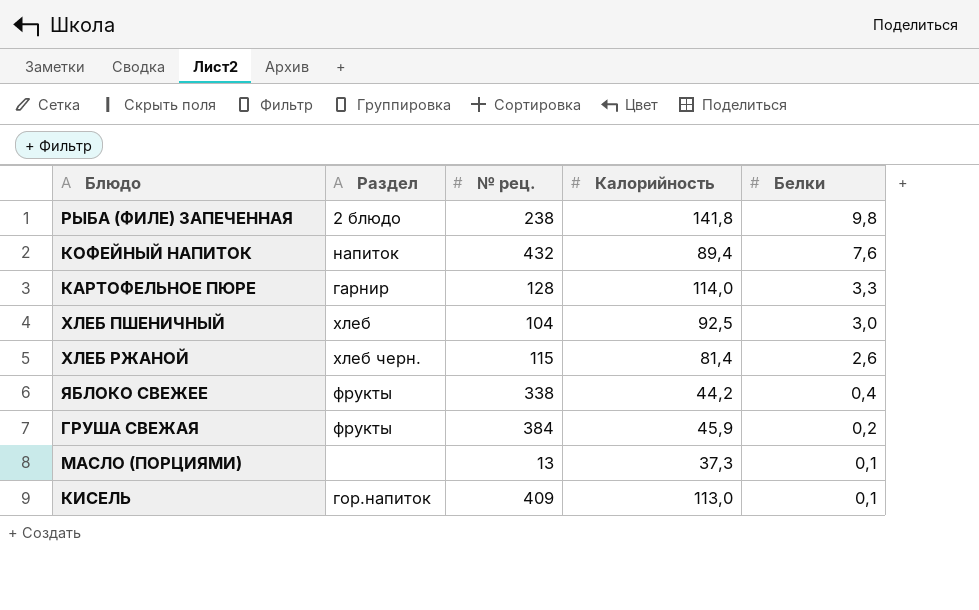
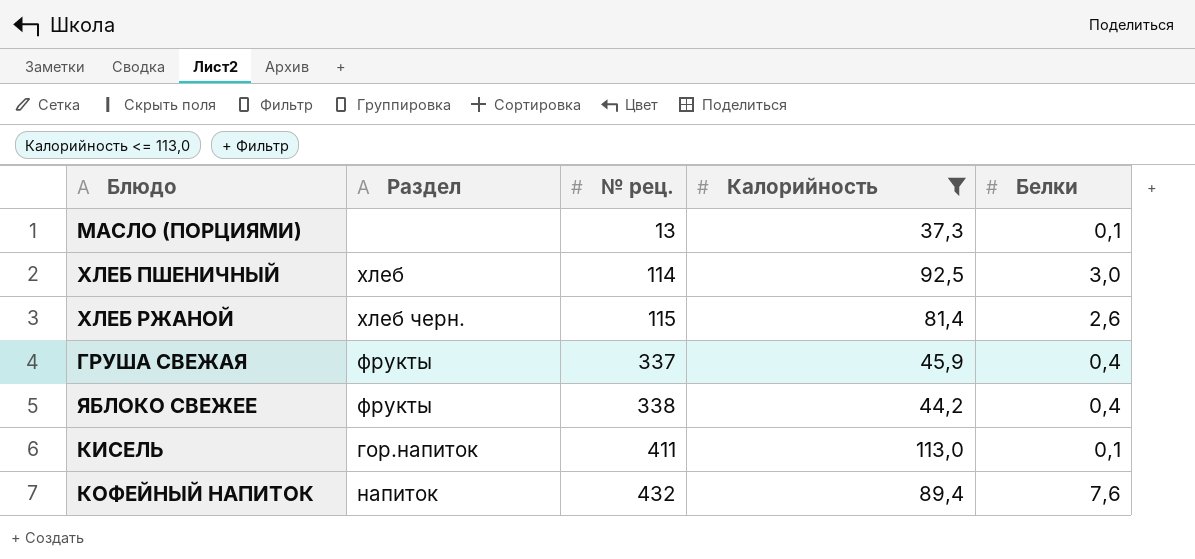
filter: none -> Калорийность <= 113,0
row order: Белки descending -> № рец. ascending
ХЛЕБ ПШЕНИЧНЫЙ | № рец.: 104 -> 114
ГРУША СВЕЖАЯ | № рец.: 384 -> 337
ГРУША СВЕЖАЯ | Белки: 0,2 -> 0,4
КИСЕЛЬ | № рец.: 409 -> 411

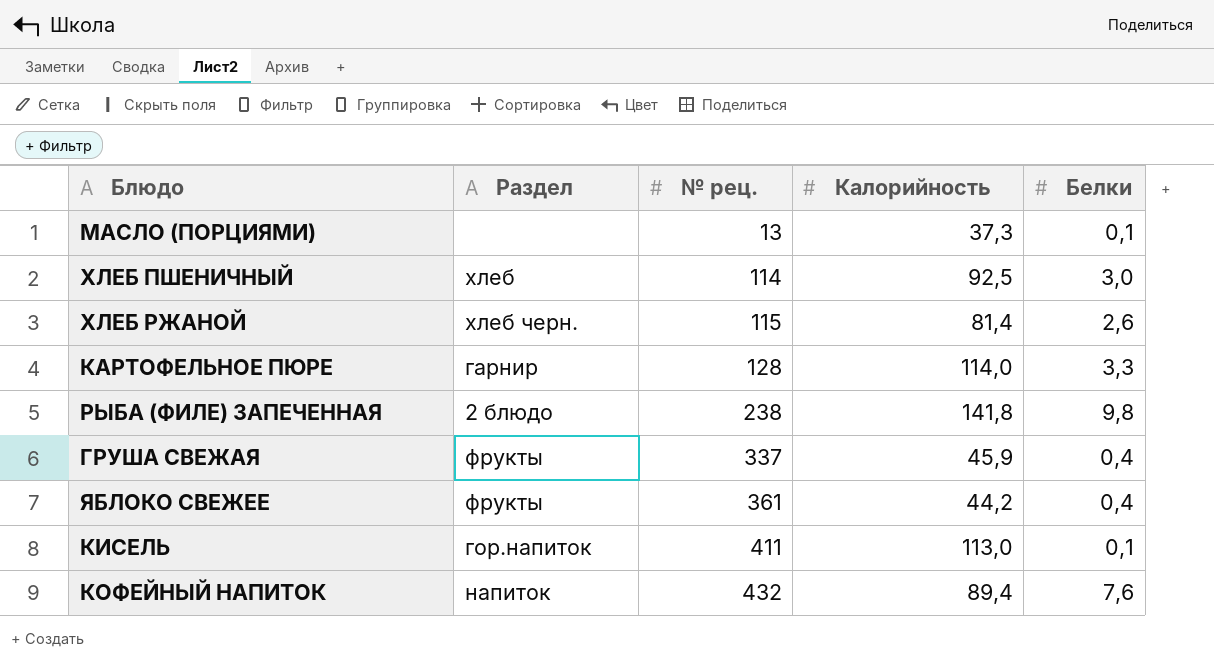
filter: Калорийность <= 113,0 -> none
ЯБЛОКО СВЕЖЕЕ | № рец.: 338 -> 361

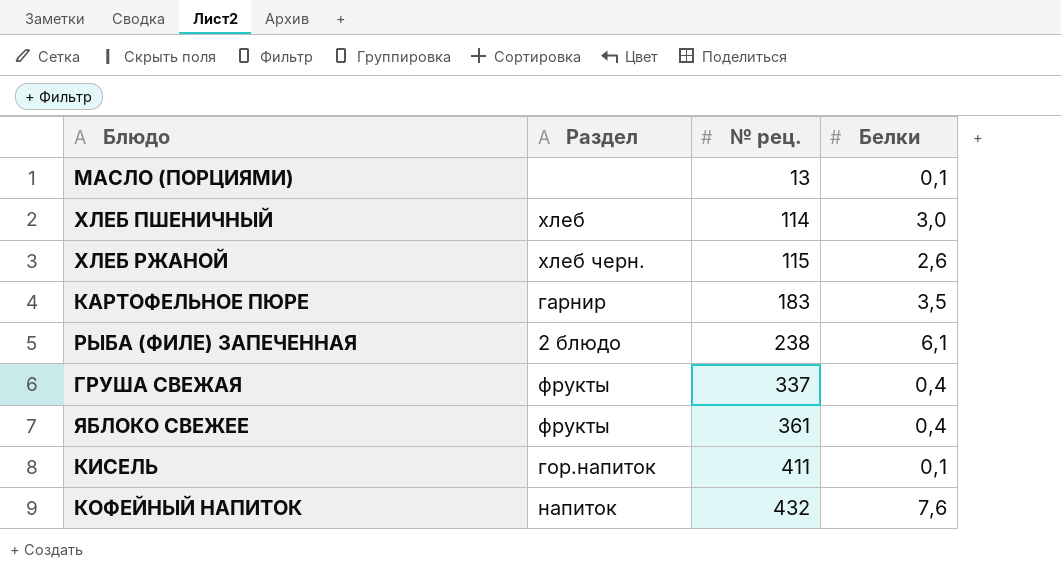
column Калорийность | position: 4 -> none
КАРТОФЕЛЬНОЕ ПЮРЕ | № рец.: 128 -> 183
КАРТОФЕЛЬНОЕ ПЮРЕ | Белки: 3,3 -> 3,5
РЫБА (ФИЛЕ) ЗАПЕЧЕННАЯ | Белки: 9,8 -> 6,1

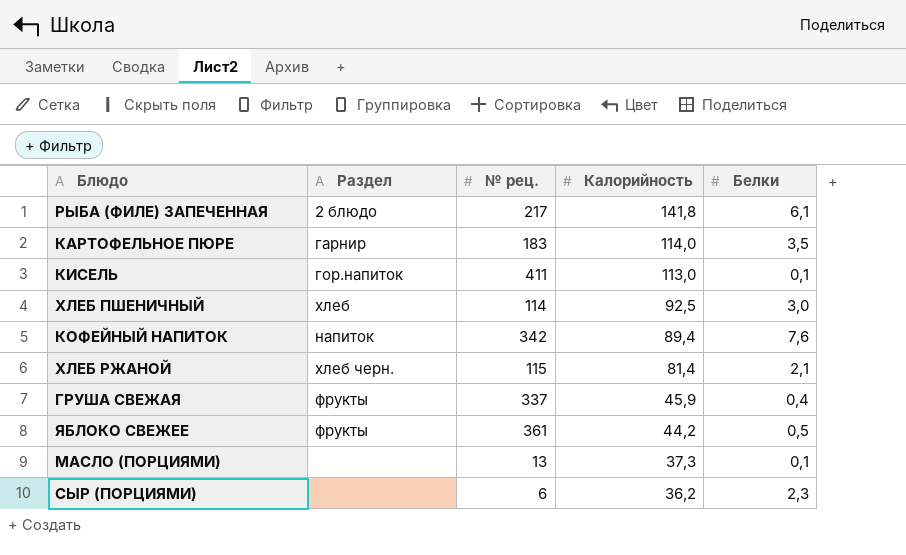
row order: № рец. ascending -> Калорийность descending
column Калорийность | position: none -> 4
РЫБА (ФИЛЕ) ЗАПЕЧЕННАЯ | № рец.: 238 -> 217
КОФЕЙНЫЙ НАПИТОК | № рец.: 432 -> 342
ХЛЕБ РЖАНОЙ | Белки: 2,6 -> 2,1
ЯБЛОКО СВЕЖЕЕ | Белки: 0,4 -> 0,5
row СЫР (ПОРЦИЯМИ): none -> none | 6 | 36,2 | 2,3

